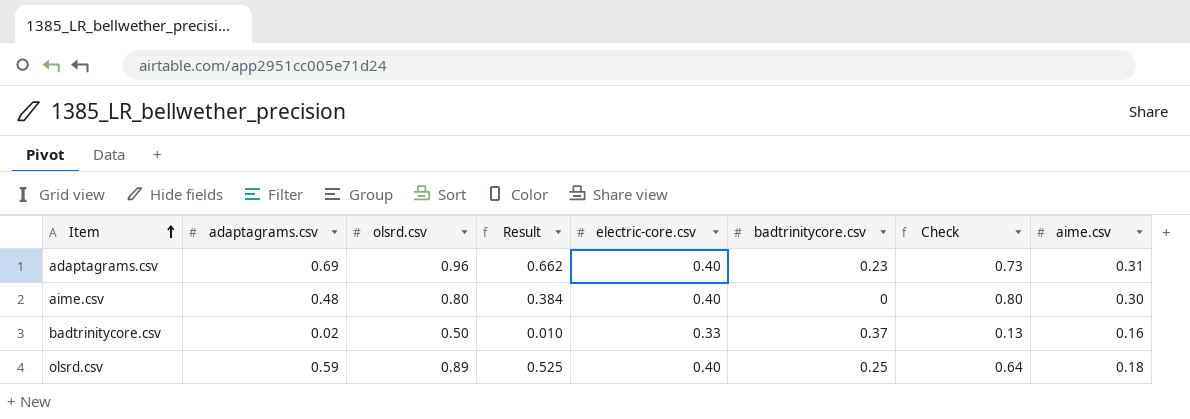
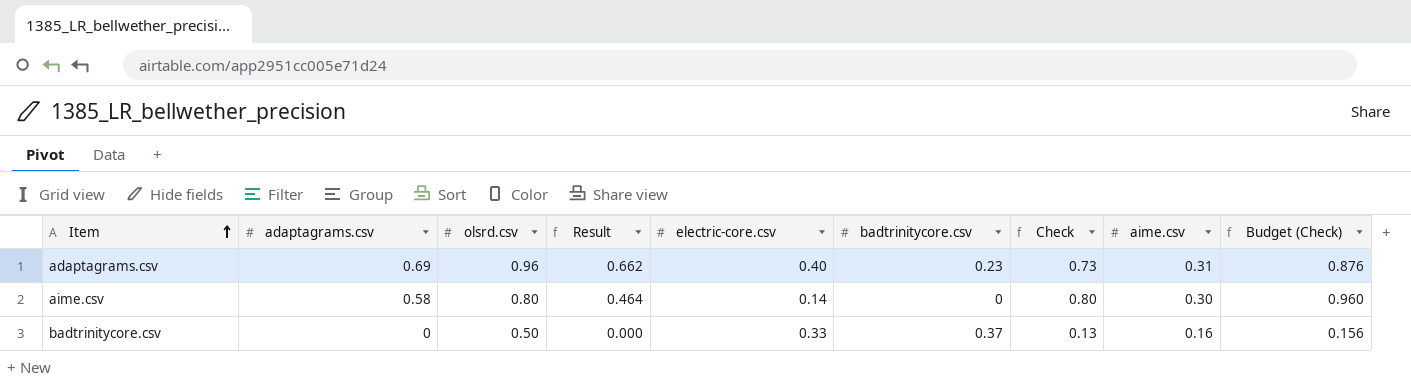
column Budget (Check) | formula: none -> [Check] * 1.2
row olsrd.csv: 0.59 | 0.89 | 0.525 | 0.40 | 0.25 | 0.64 | 0.18 -> none
aime.csv | adaptagrams.csv: 0.48 -> 0.58
aime.csv | Result: 0.384 -> 0.464
aime.csv | electric-core.csv: 0.40 -> 0.14
badtrinitycore.csv | adaptagrams.csv: 0.02 -> 0
badtrinitycore.csv | Result: 0.010 -> 0.000

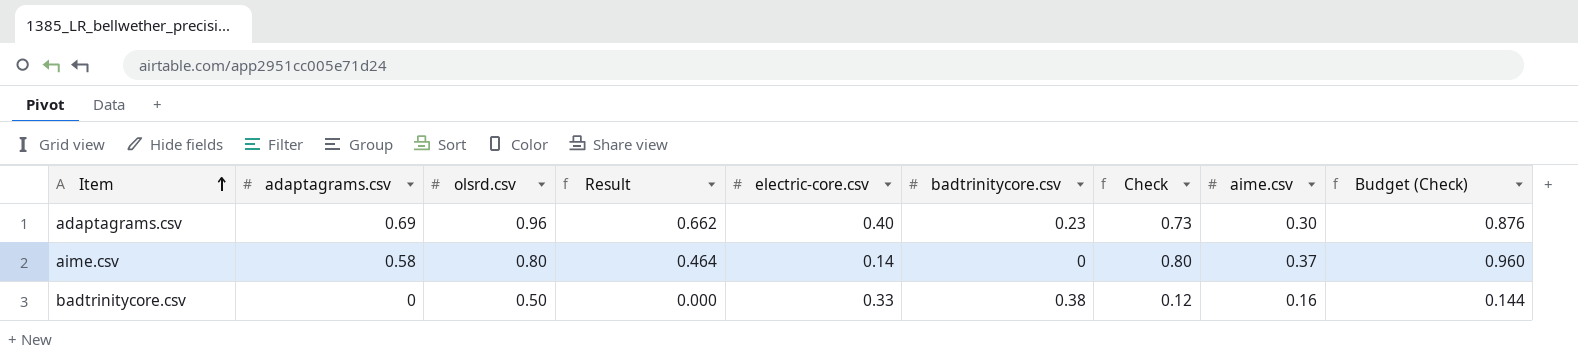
adaptagrams.csv | aime.csv: 0.31 -> 0.30
aime.csv | aime.csv: 0.30 -> 0.37
badtrinitycore.csv | badtrinitycore.csv: 0.37 -> 0.38
badtrinitycore.csv | Check: 0.13 -> 0.12
badtrinitycore.csv | Budget (Check): 0.156 -> 0.144

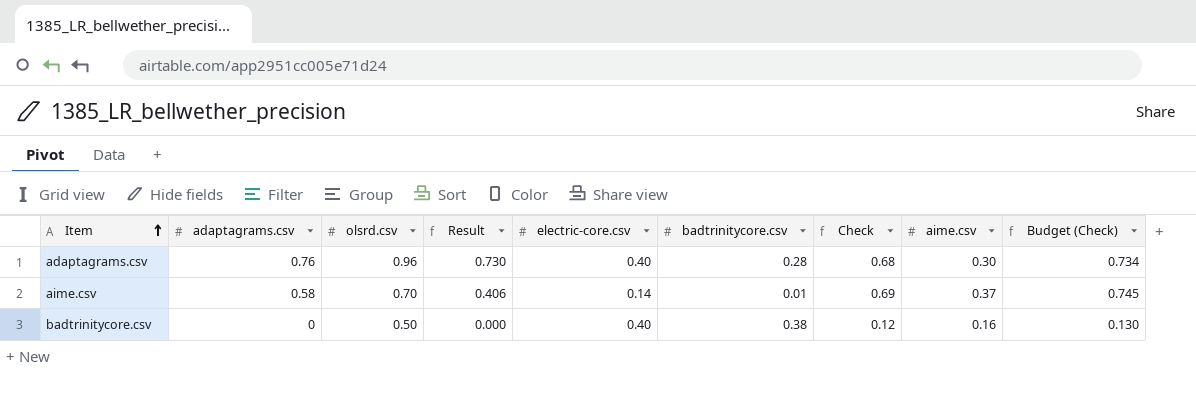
column Budget (Check) | formula: [Check] * 1.2 -> [Check] * 1.08
adaptagrams.csv | adaptagrams.csv: 0.69 -> 0.76
adaptagrams.csv | Result: 0.662 -> 0.730
adaptagrams.csv | badtrinitycore.csv: 0.23 -> 0.28
adaptagrams.csv | Check: 0.73 -> 0.68
aime.csv | olsrd.csv: 0.80 -> 0.70
aime.csv | Result: 0.464 -> 0.406
aime.csv | badtrinitycore.csv: 0 -> 0.01
aime.csv | Check: 0.80 -> 0.69
badtrinitycore.csv | electric-core.csv: 0.33 -> 0.40

